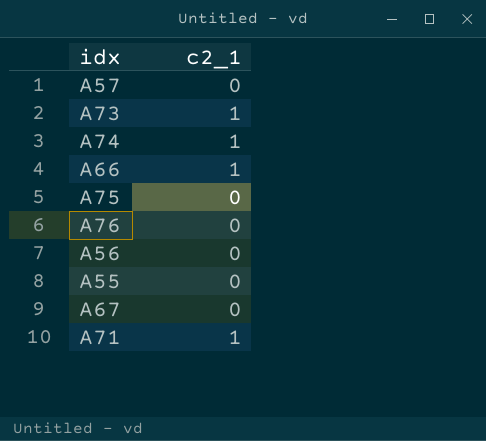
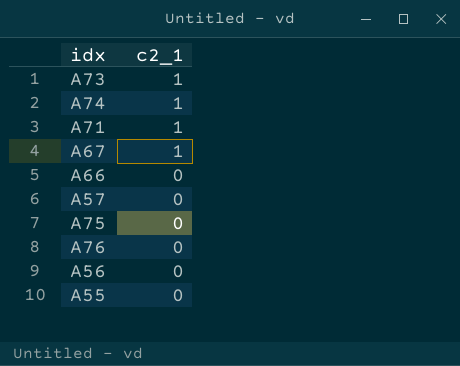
row order: none -> c2_1 descending
A67 | c2_1: 0 -> 1
A66 | c2_1: 1 -> 0

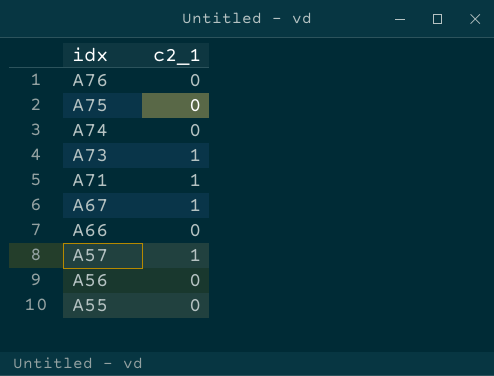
row order: c2_1 descending -> idx descending
A74 | c2_1: 1 -> 0
A57 | c2_1: 0 -> 1

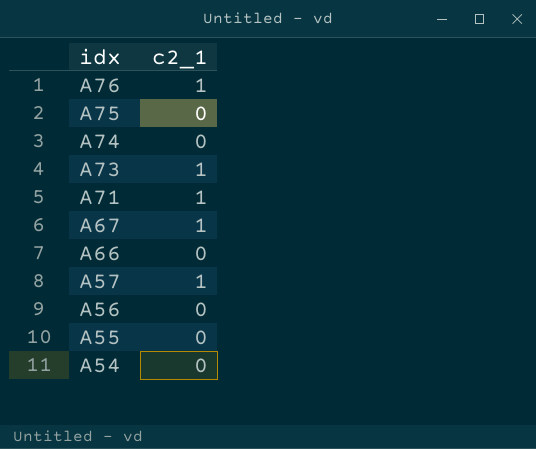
A76 | c2_1: 0 -> 1
row A54: none -> 0

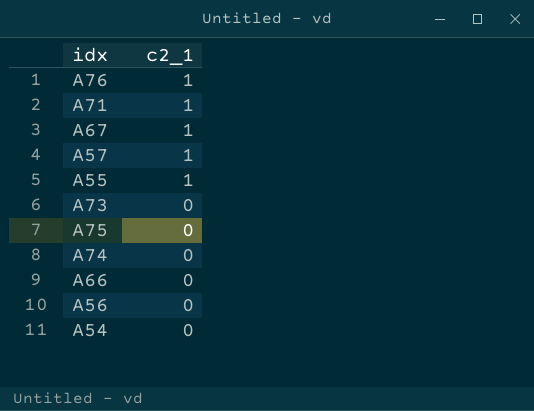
row order: idx descending -> c2_1 descending
A55 | c2_1: 0 -> 1
A73 | c2_1: 1 -> 0

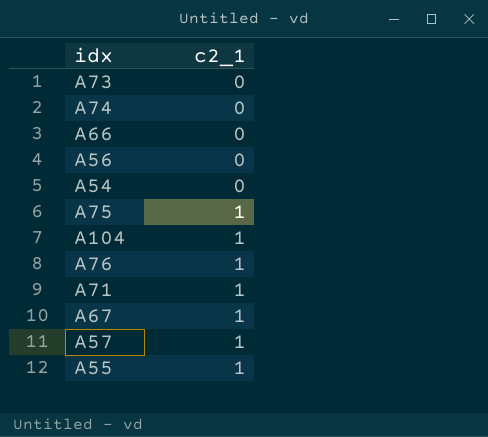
row order: c2_1 descending -> c2_1 ascending
A75 | c2_1: 0 -> 1
row A104: none -> 1

